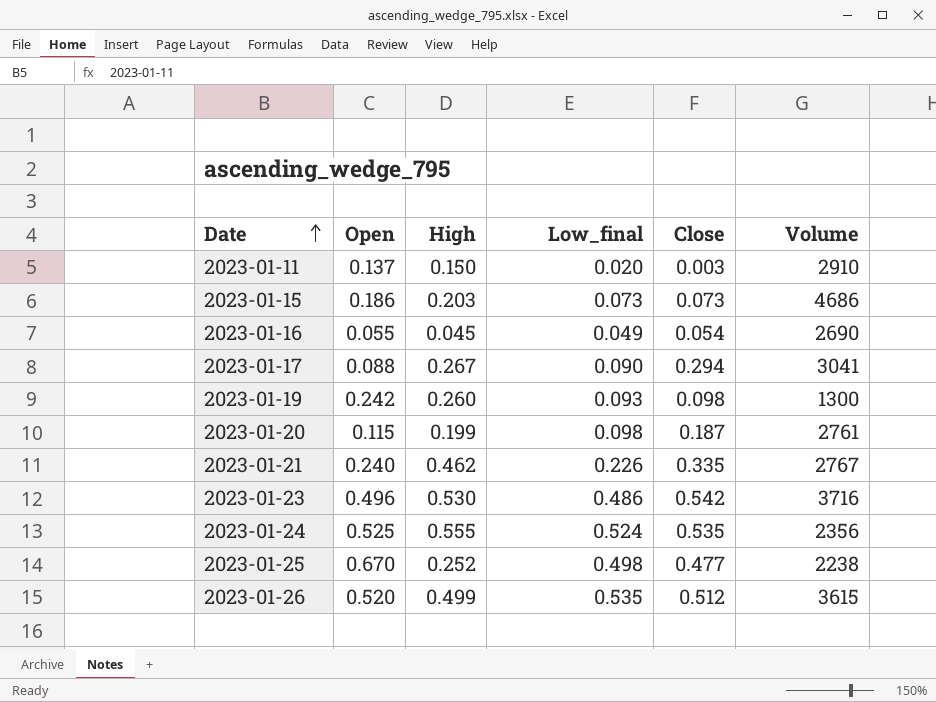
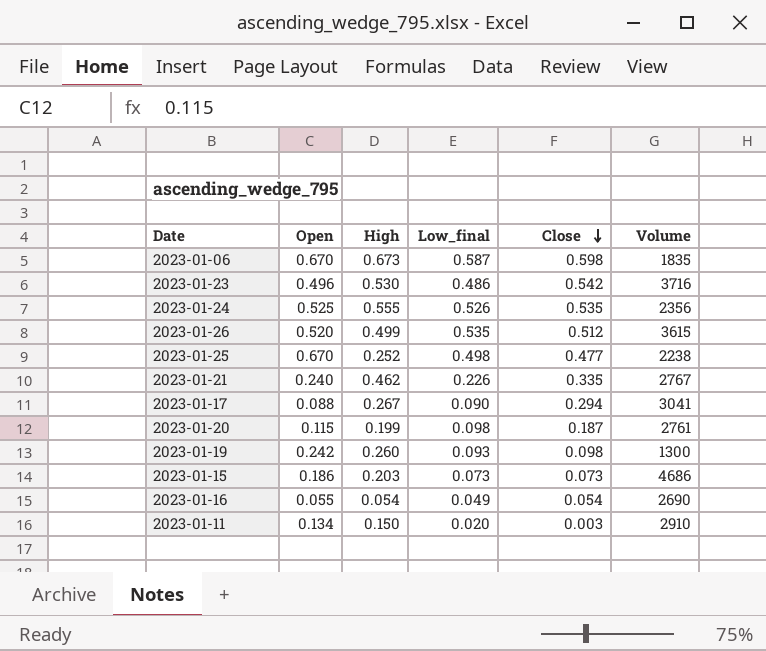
row order: Date ascending -> Close descending
row 2023-01-06: none -> 0.670 | 0.673 | 0.587 | 0.598 | 1835
2023-01-24 | Low_final: 0.524 -> 0.526
2023-01-16 | High: 0.045 -> 0.054
2023-01-11 | Open: 0.137 -> 0.134

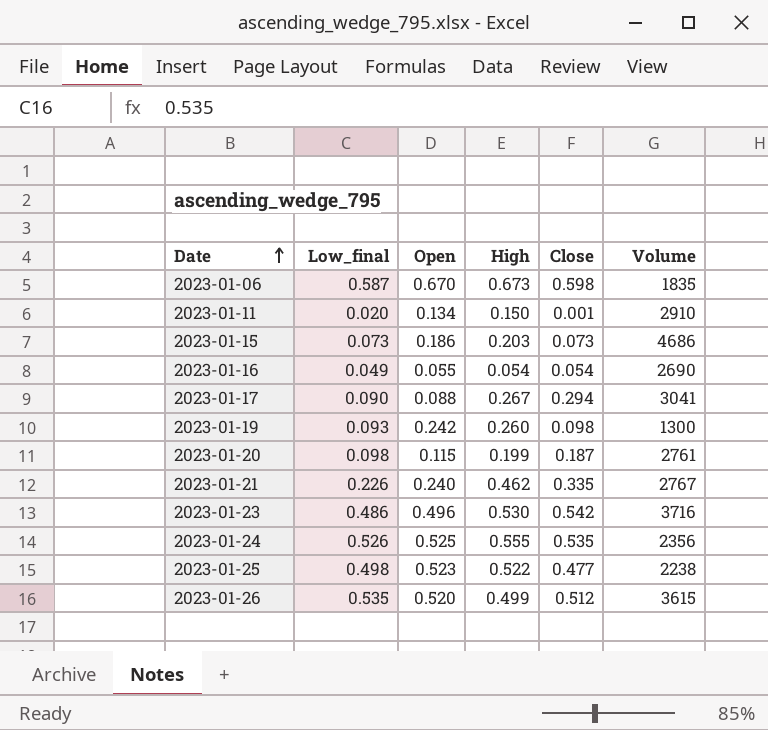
row order: Close descending -> Date ascending
column Low_final | position: 4 -> 2
2023-01-11 | Close: 0.003 -> 0.001
2023-01-25 | Open: 0.670 -> 0.523
2023-01-25 | High: 0.252 -> 0.522

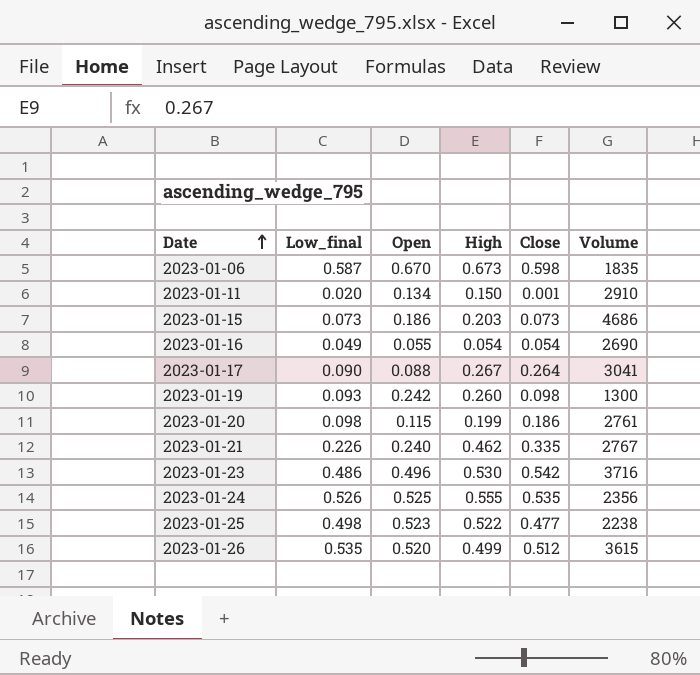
2023-01-17 | Close: 0.294 -> 0.264
2023-01-20 | Close: 0.187 -> 0.186

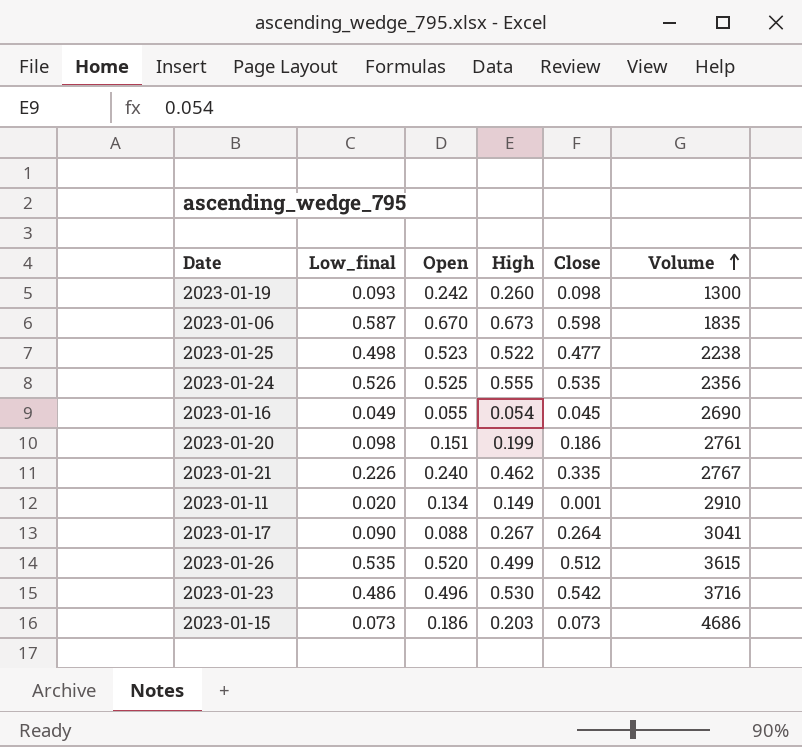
row order: Date ascending -> Volume ascending
2023-01-16 | Close: 0.054 -> 0.045
2023-01-20 | Open: 0.115 -> 0.151
2023-01-11 | High: 0.150 -> 0.149

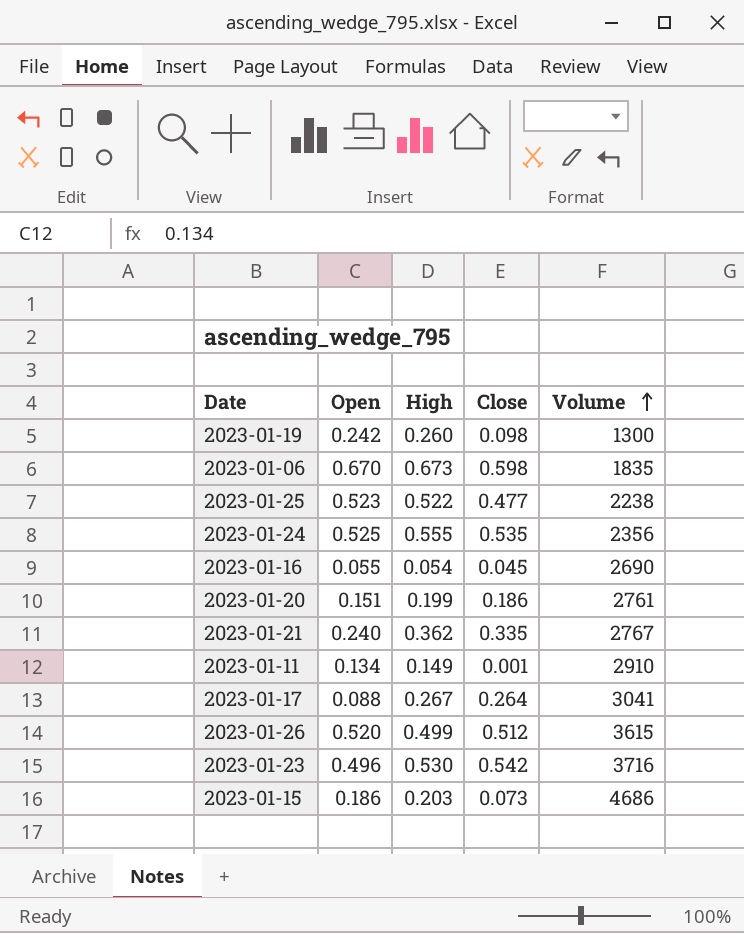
column Low_final | position: 2 -> none
2023-01-21 | High: 0.462 -> 0.362

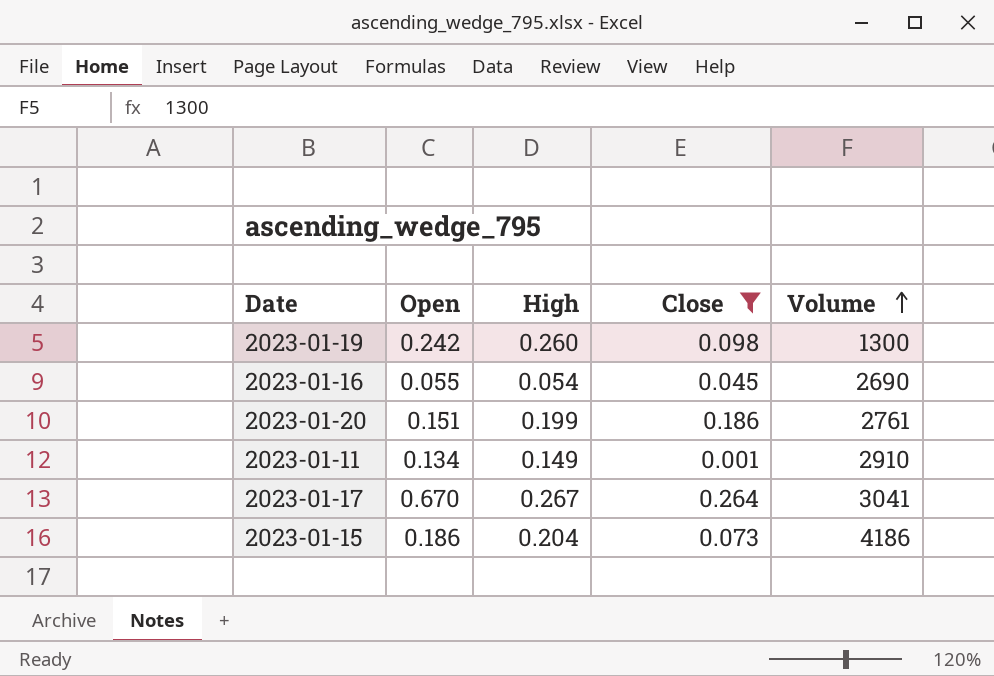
filter: none -> Close <= 0.264
2023-01-17 | Open: 0.088 -> 0.670
2023-01-15 | High: 0.203 -> 0.204
2023-01-15 | Volume: 4686 -> 4186

